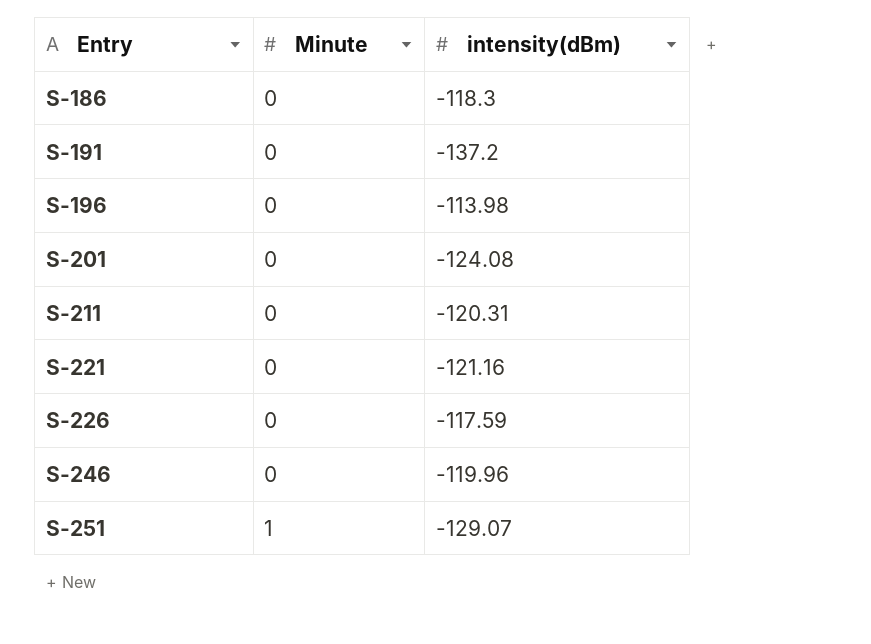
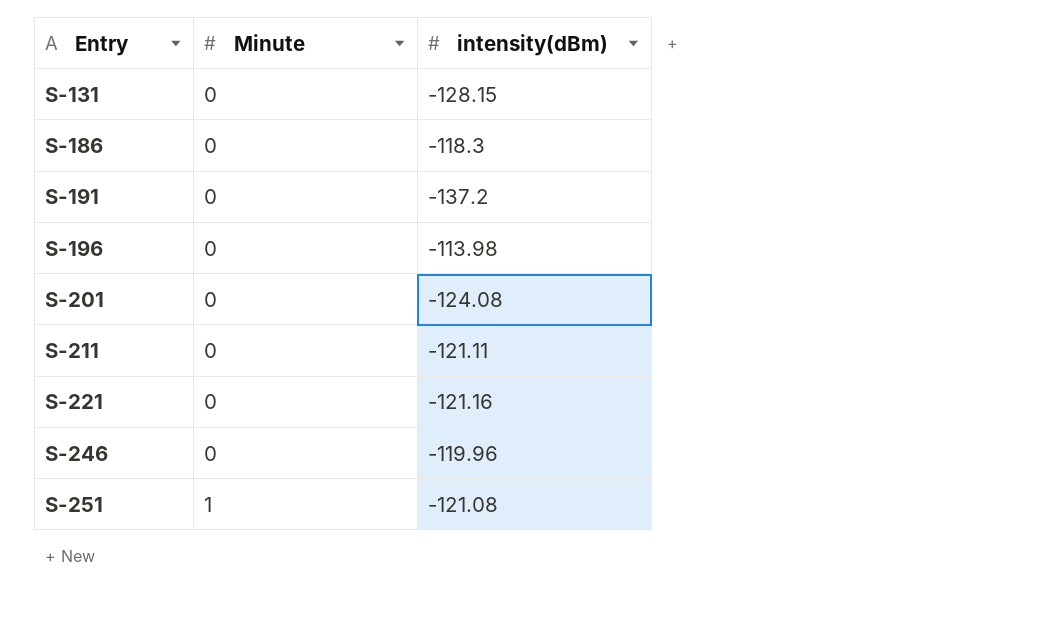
row S-226: 0 | -117.59 -> none
row S-131: none -> 0 | -128.15
S-211 | intensity(dBm): -120.31 -> -121.11
S-251 | intensity(dBm): -129.07 -> -121.08

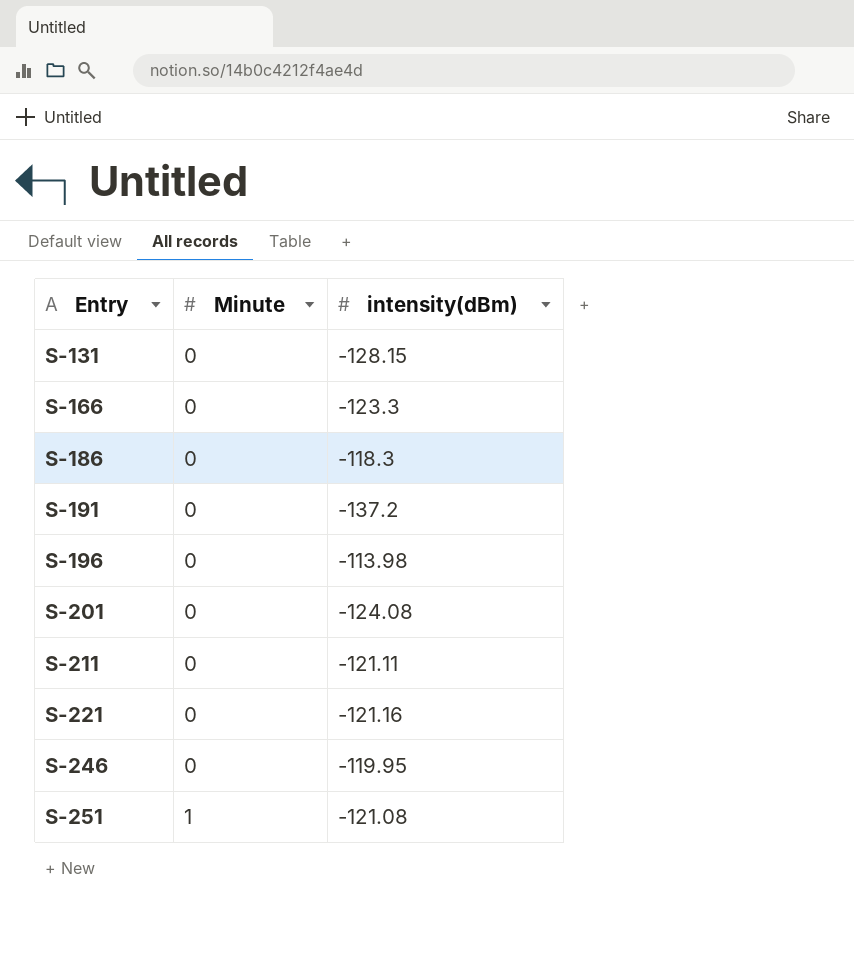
row S-166: none -> 0 | -123.3
S-246 | intensity(dBm): -119.96 -> -119.95

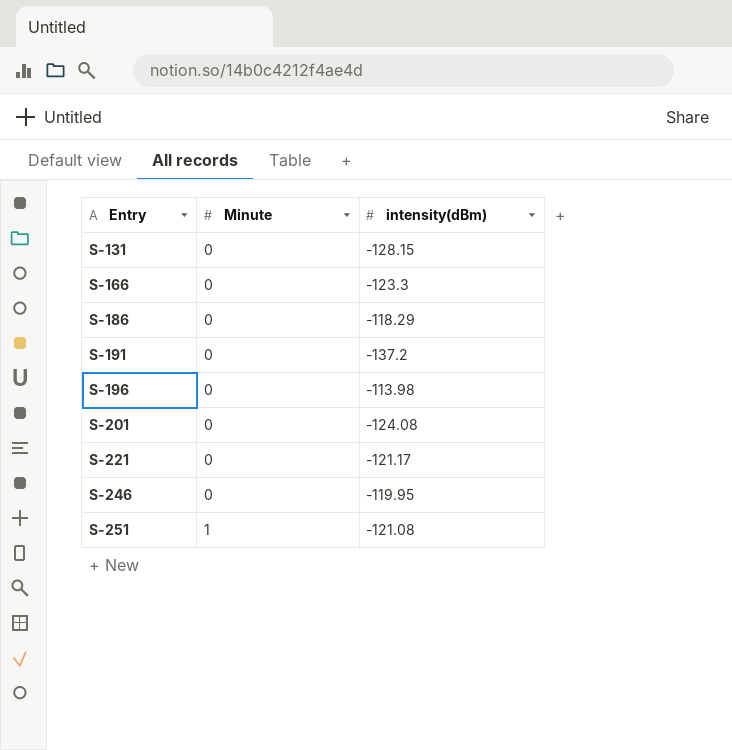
row S-211: 0 | -121.11 -> none
S-186 | intensity(dBm): -118.3 -> -118.29
S-221 | intensity(dBm): -121.16 -> -121.17

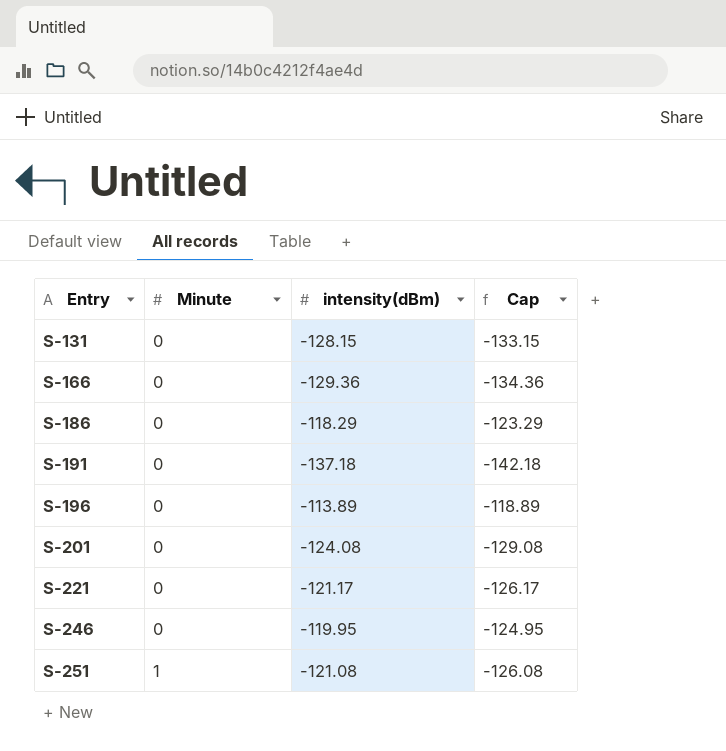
column Cap | formula: none -> [intensity(dBm)] - 5
S-166 | intensity(dBm): -123.3 -> -129.36
S-191 | intensity(dBm): -137.2 -> -137.18
S-196 | intensity(dBm): -113.98 -> -113.89

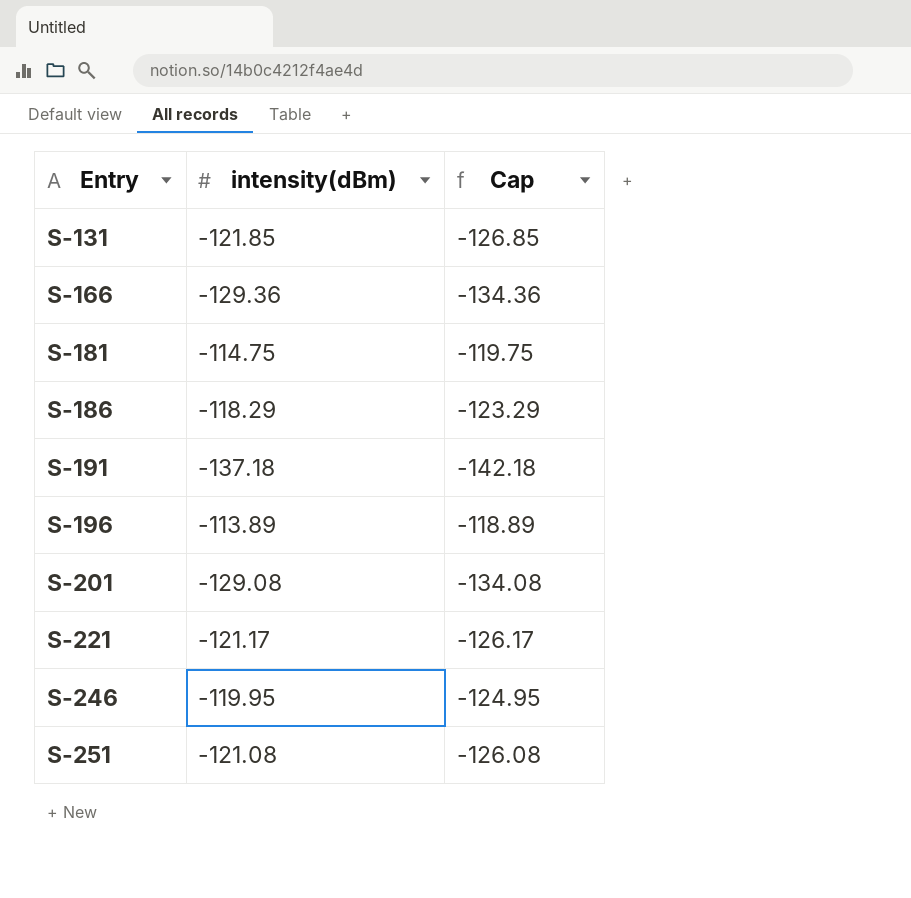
column Minute | position: 2 -> none
S-131 | intensity(dBm): -128.15 -> -121.85
S-131 | Cap: -133.15 -> -126.85
row S-181: none -> -114.75 | -119.75
S-201 | intensity(dBm): -124.08 -> -129.08
S-201 | Cap: -129.08 -> -134.08

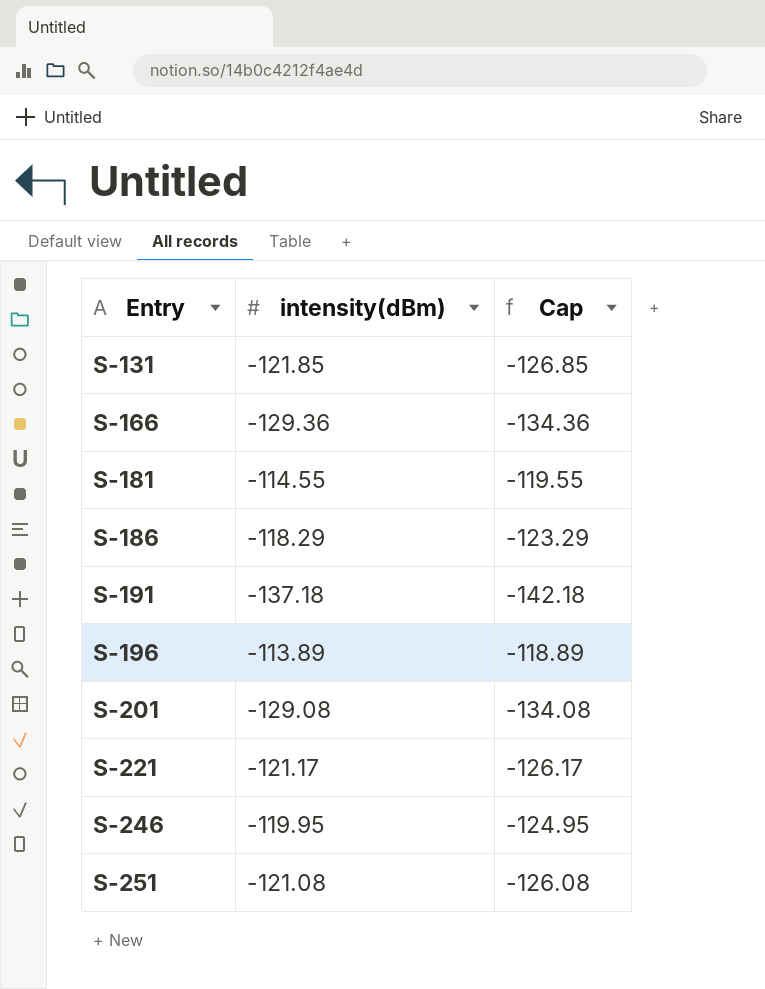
S-181 | intensity(dBm): -114.75 -> -114.55
S-181 | Cap: -119.75 -> -119.55

